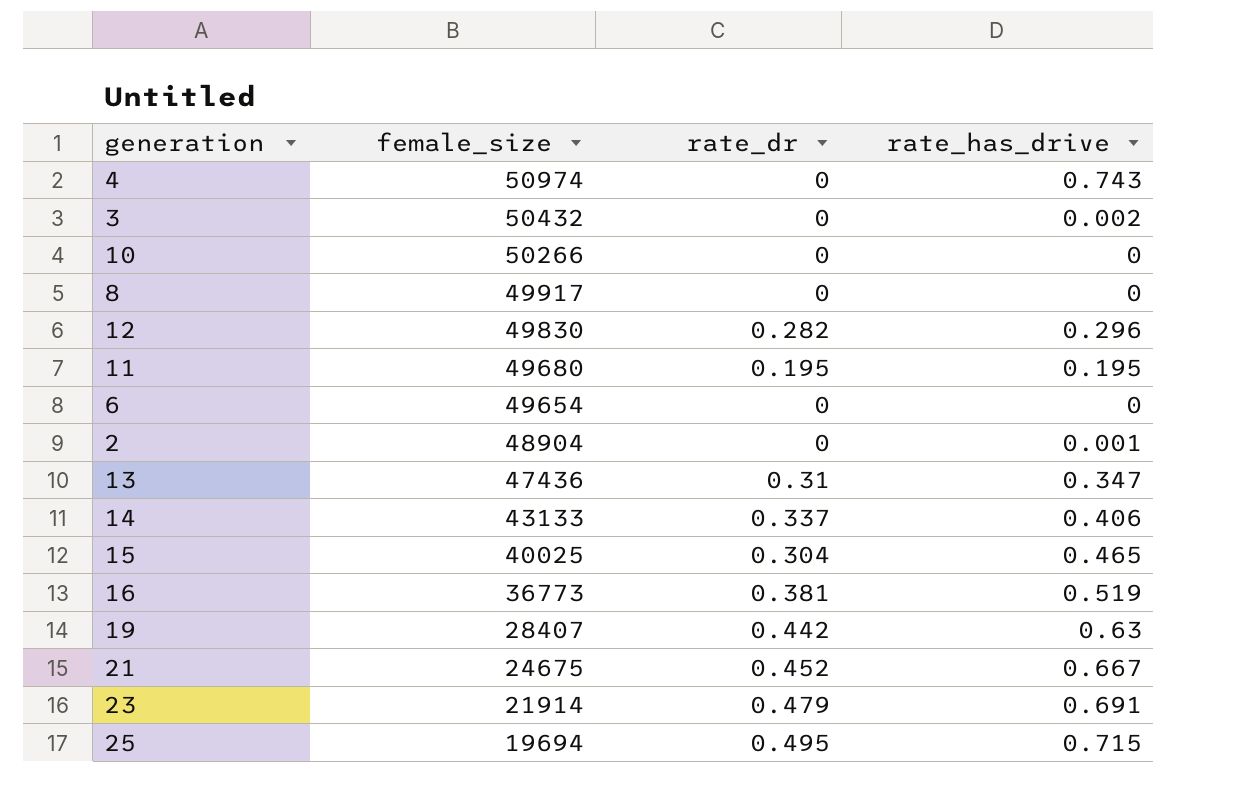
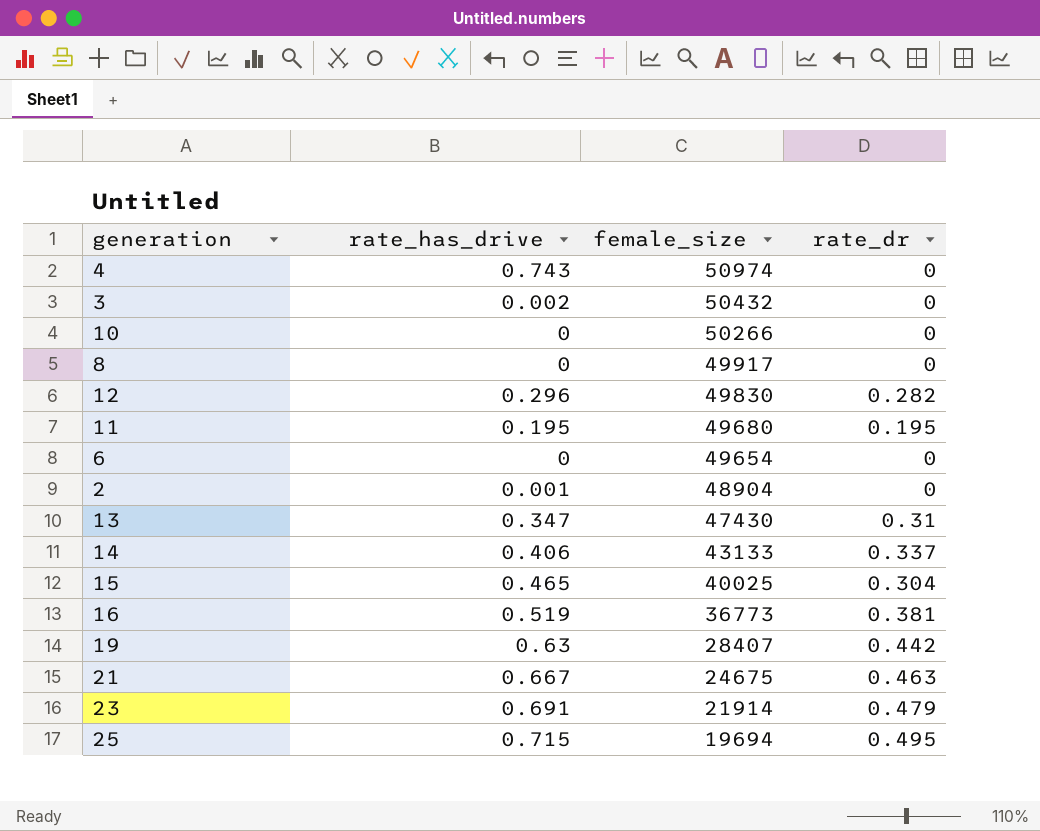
column rate_has_drive | position: 4 -> 2
13 | female_size: 47436 -> 47430
21 | rate_dr: 0.452 -> 0.463

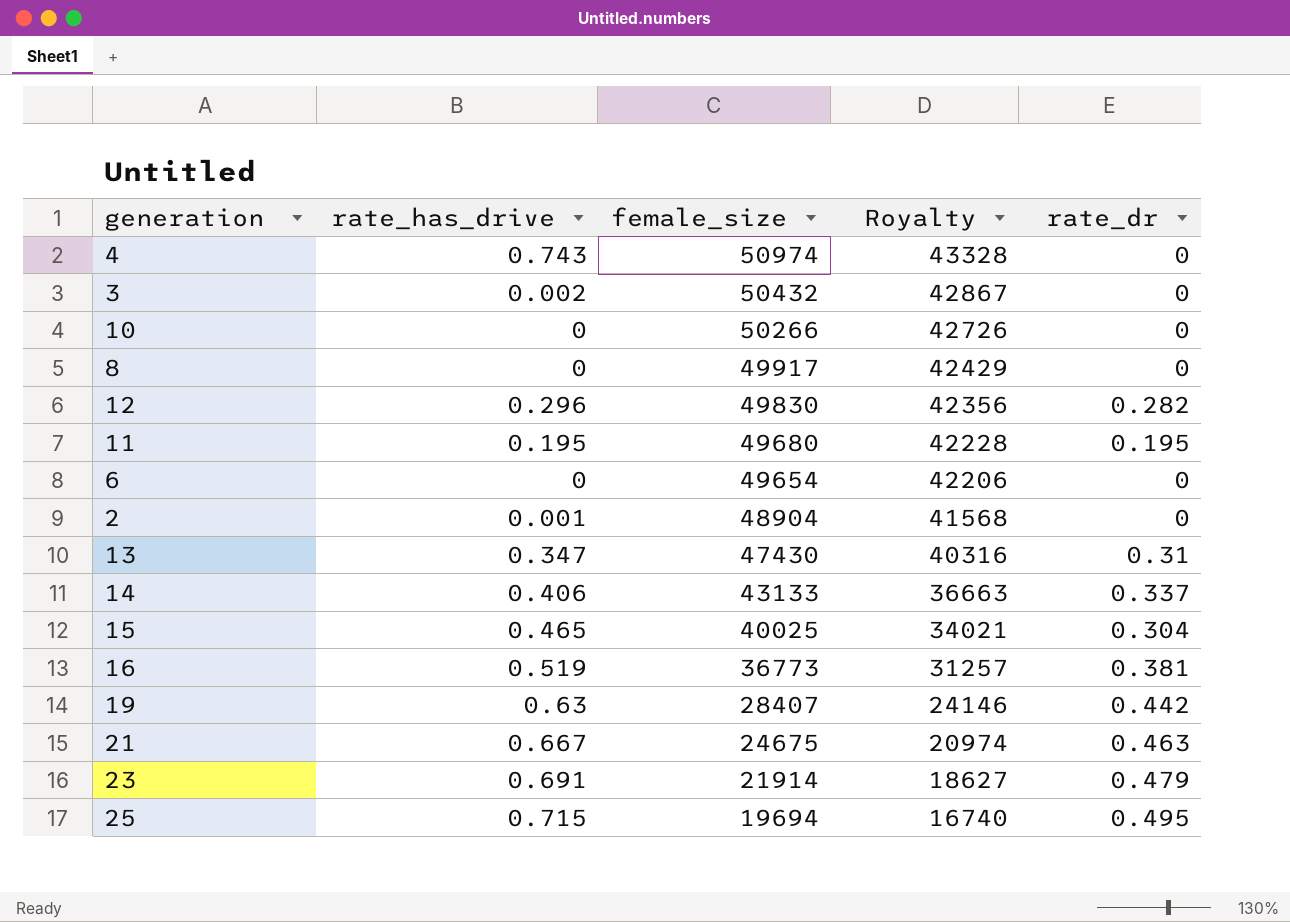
column Royalty | formula: none -> [female_size] * 0.85

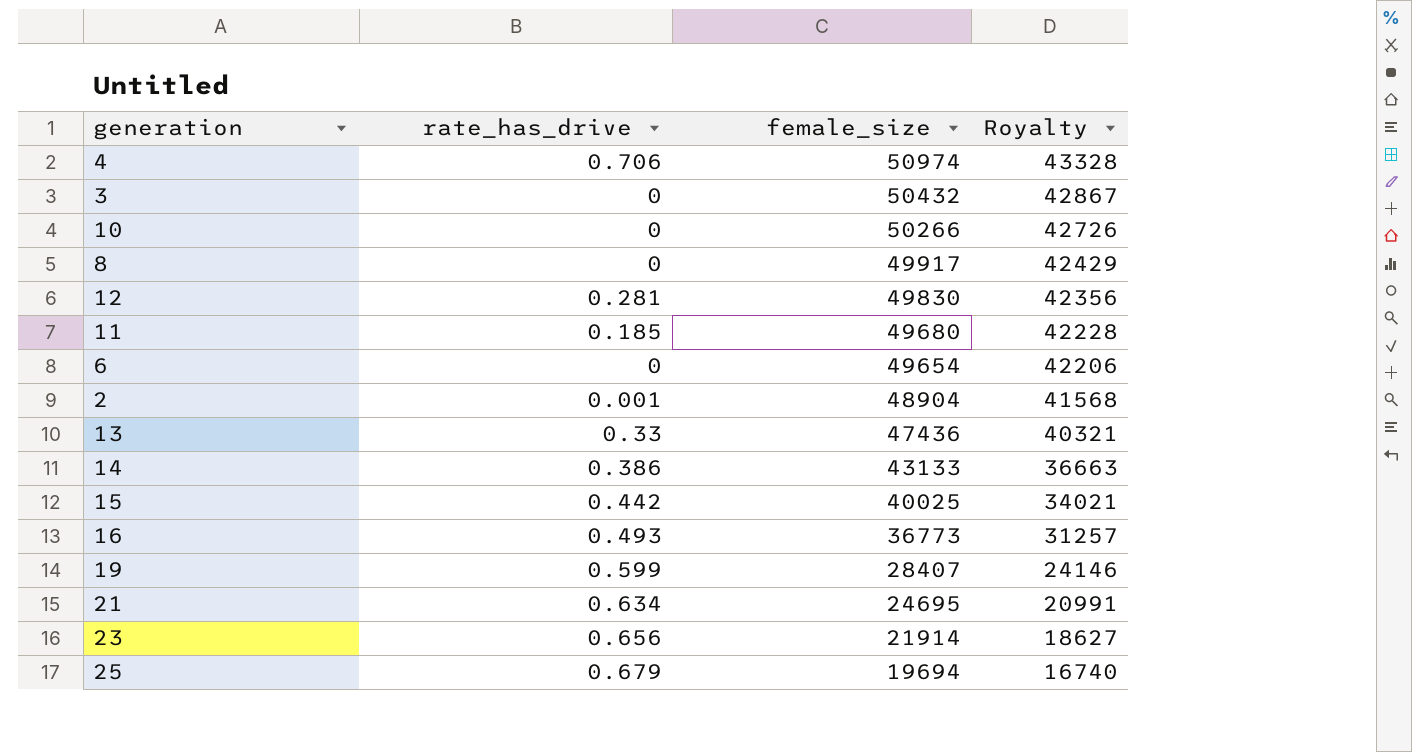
column rate_dr | position: 5 -> none
4 | rate_has_drive: 0.743 -> 0.706
3 | rate_has_drive: 0.002 -> 0
12 | rate_has_drive: 0.296 -> 0.281
11 | rate_has_drive: 0.195 -> 0.185
13 | rate_has_drive: 0.347 -> 0.33
13 | female_size: 47430 -> 47436
13 | Royalty: 40316 -> 40321
14 | rate_has_drive: 0.406 -> 0.386
15 | rate_has_drive: 0.465 -> 0.442
16 | rate_has_drive: 0.519 -> 0.493
19 | rate_has_drive: 0.63 -> 0.599
21 | rate_has_drive: 0.667 -> 0.634
21 | female_size: 24675 -> 24695
21 | Royalty: 20974 -> 20991
23 | rate_has_drive: 0.691 -> 0.656
25 | rate_has_drive: 0.715 -> 0.679

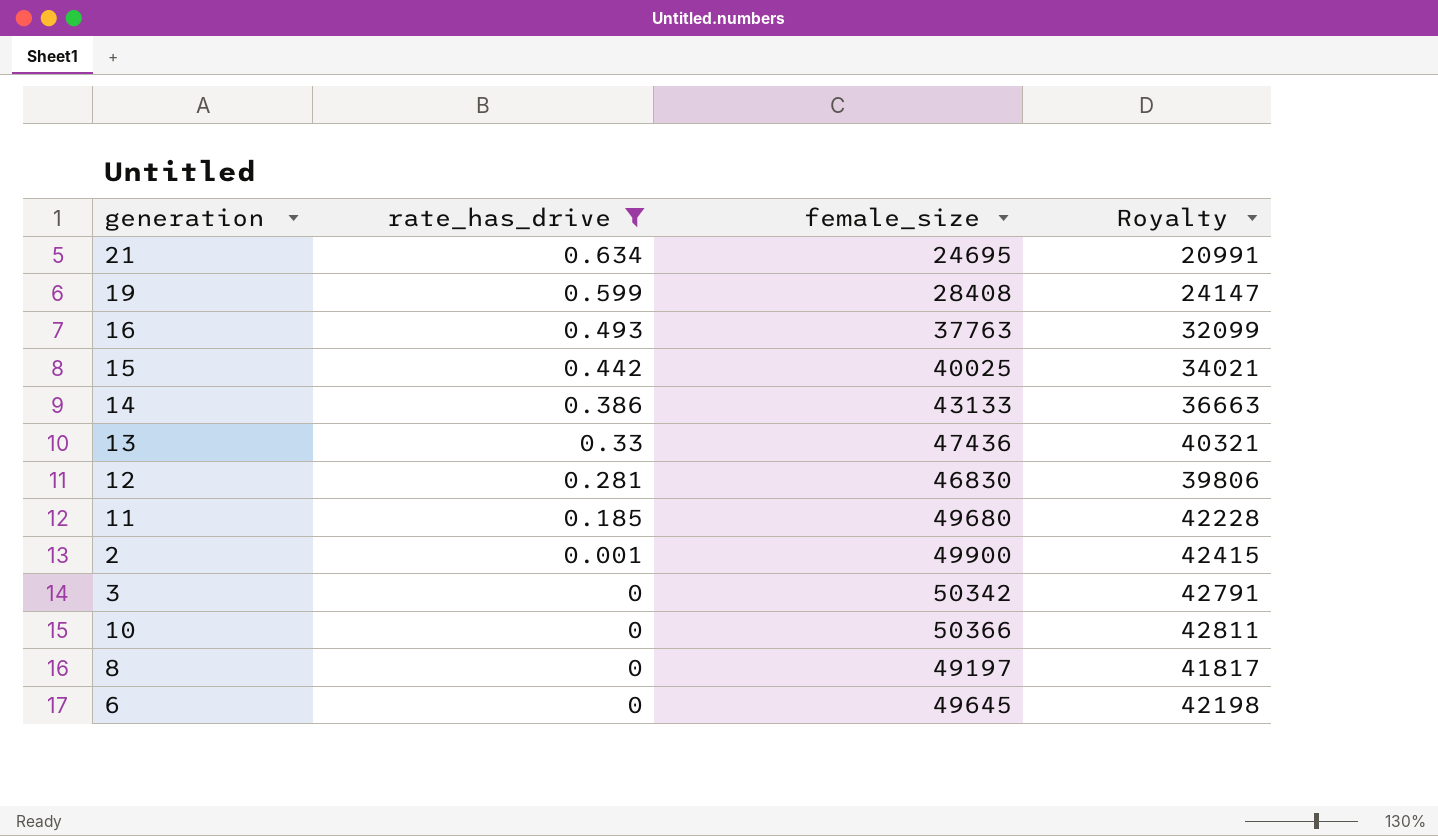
filter: none -> rate_has_drive <= 0.634
row order: female_size descending -> rate_has_drive descending
19 | female_size: 28407 -> 28408
19 | Royalty: 24146 -> 24147
16 | female_size: 36773 -> 37763
16 | Royalty: 31257 -> 32099
12 | female_size: 49830 -> 46830
12 | Royalty: 42356 -> 39806
2 | female_size: 48904 -> 49900
2 | Royalty: 41568 -> 42415
3 | female_size: 50432 -> 50342
3 | Royalty: 42867 -> 42791
10 | female_size: 50266 -> 50366
10 | Royalty: 42726 -> 42811
8 | female_size: 49917 -> 49197
8 | Royalty: 42429 -> 41817
6 | female_size: 49654 -> 49645
6 | Royalty: 42206 -> 42198

